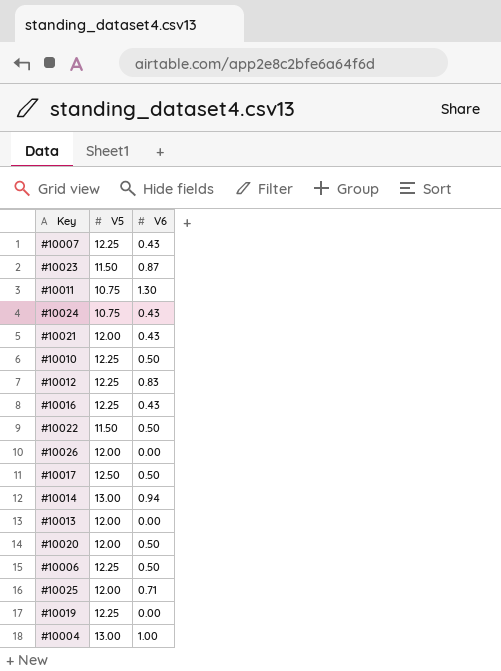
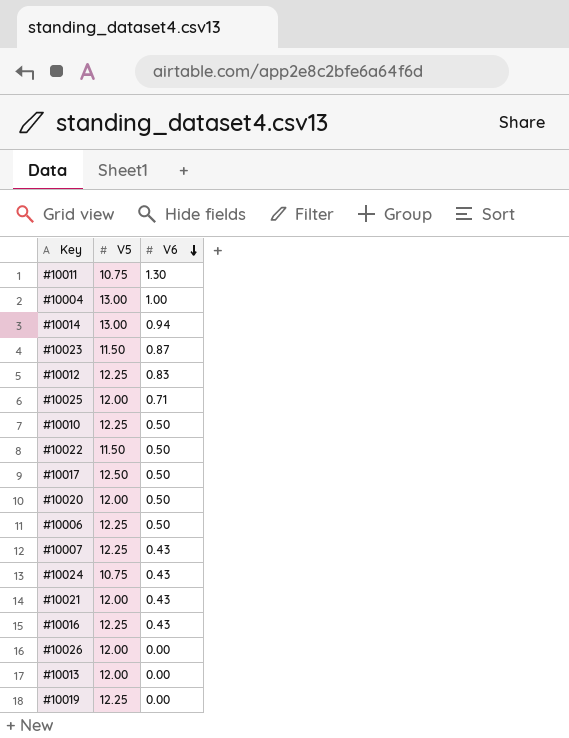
row order: none -> V6 descending

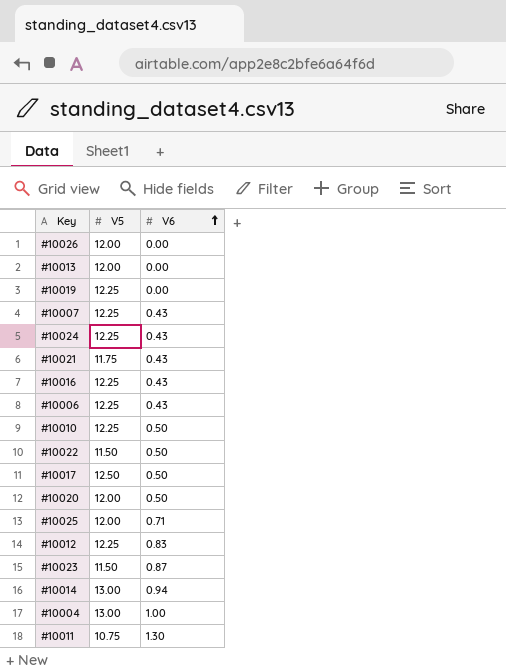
row order: V6 descending -> V6 ascending
#10024 | V5: 10.75 -> 12.25
#10021 | V5: 12.00 -> 11.75
#10006 | V6: 0.50 -> 0.43

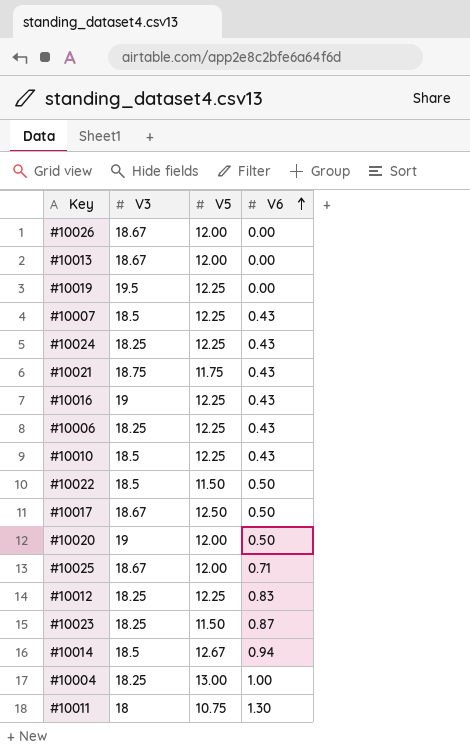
column V3 | position: none -> 2
#10010 | V6: 0.50 -> 0.43
#10014 | V5: 13.00 -> 12.67

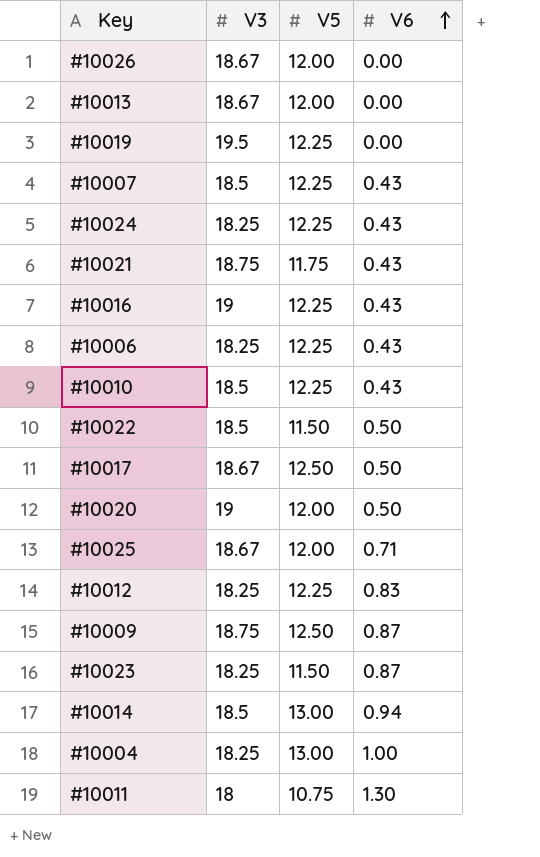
row #10009: none -> 18.75 | 12.50 | 0.87
#10014 | V5: 12.67 -> 13.00

